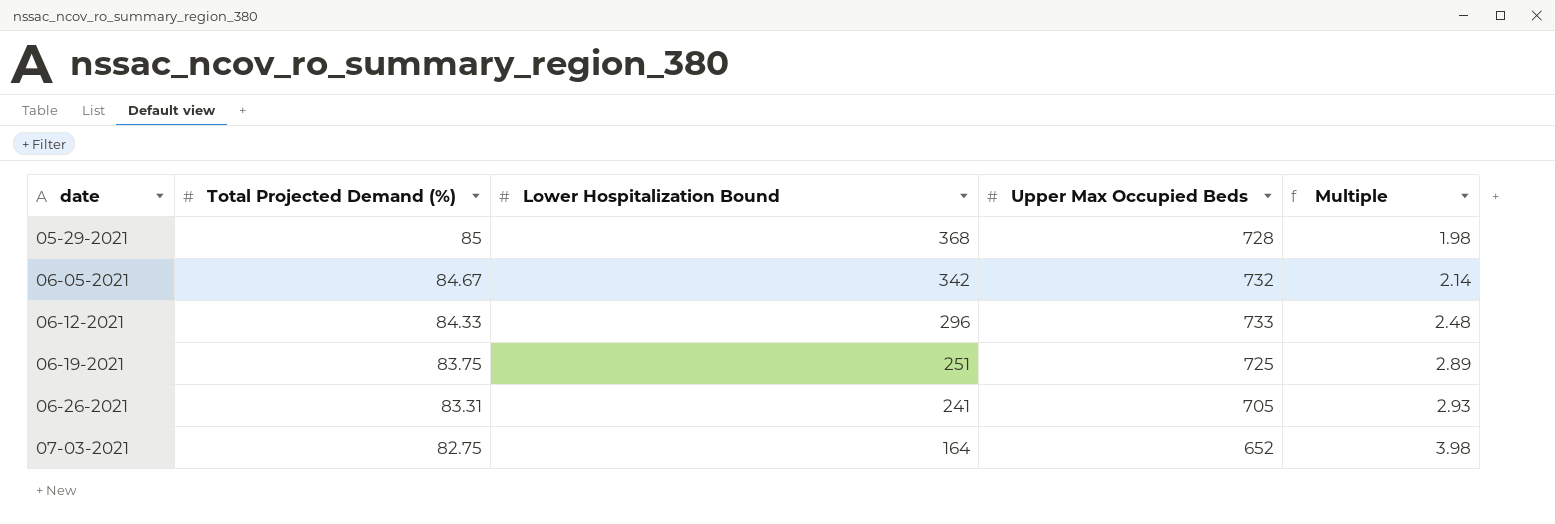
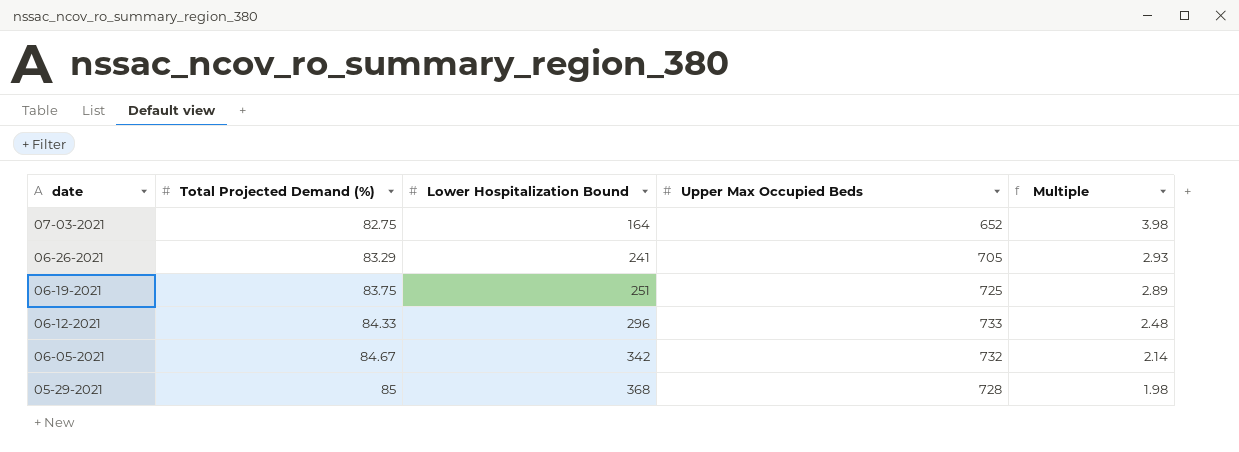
row order: date ascending -> date descending
06-26-2021 | Total Projected Demand (%): 83.31 -> 83.29

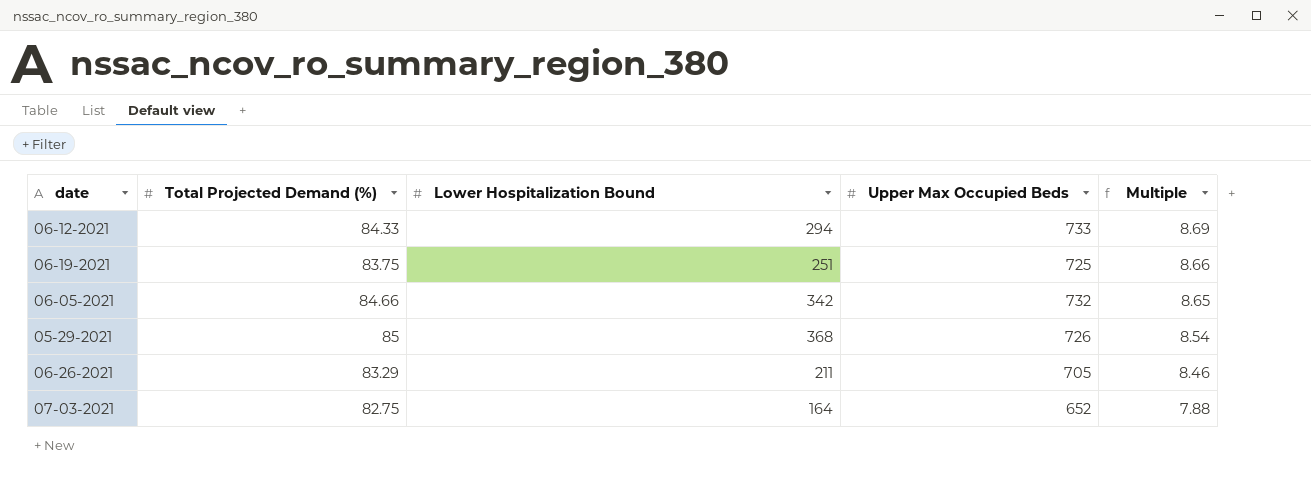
row order: date descending -> Multiple descending
column Multiple | formula: [Upper Max Occupied Beds] / [Lower Hospitalization Bound] -> [Upper Max Occupied Beds] / [Total Projected Demand (%)]
06-12-2021 | Lower Hospitalization Bound: 296 -> 294
06-05-2021 | Total Projected Demand (%): 84.67 -> 84.66
05-29-2021 | Upper Max Occupied Beds: 728 -> 726
06-26-2021 | Lower Hospitalization Bound: 241 -> 211

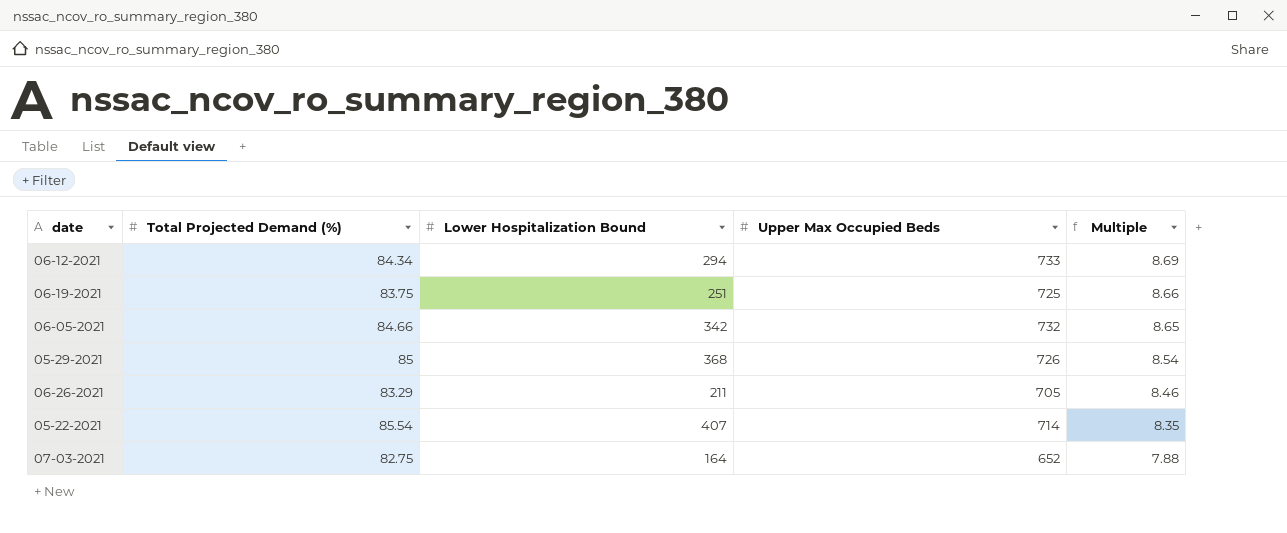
06-12-2021 | Total Projected Demand (%): 84.33 -> 84.34
row 05-22-2021: none -> 85.54 | 407 | 714 | 8.35

